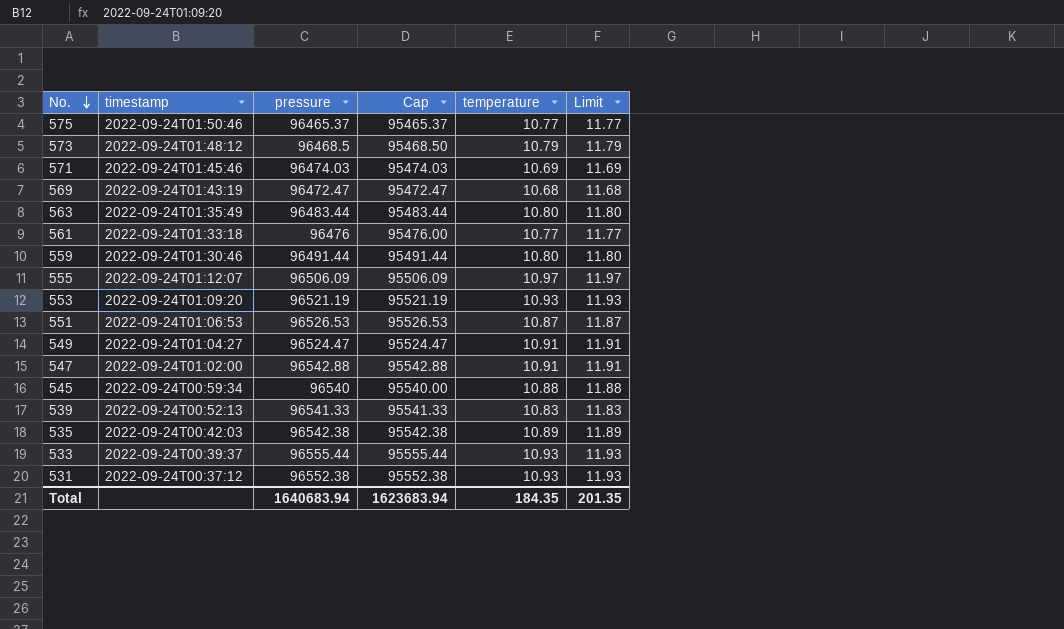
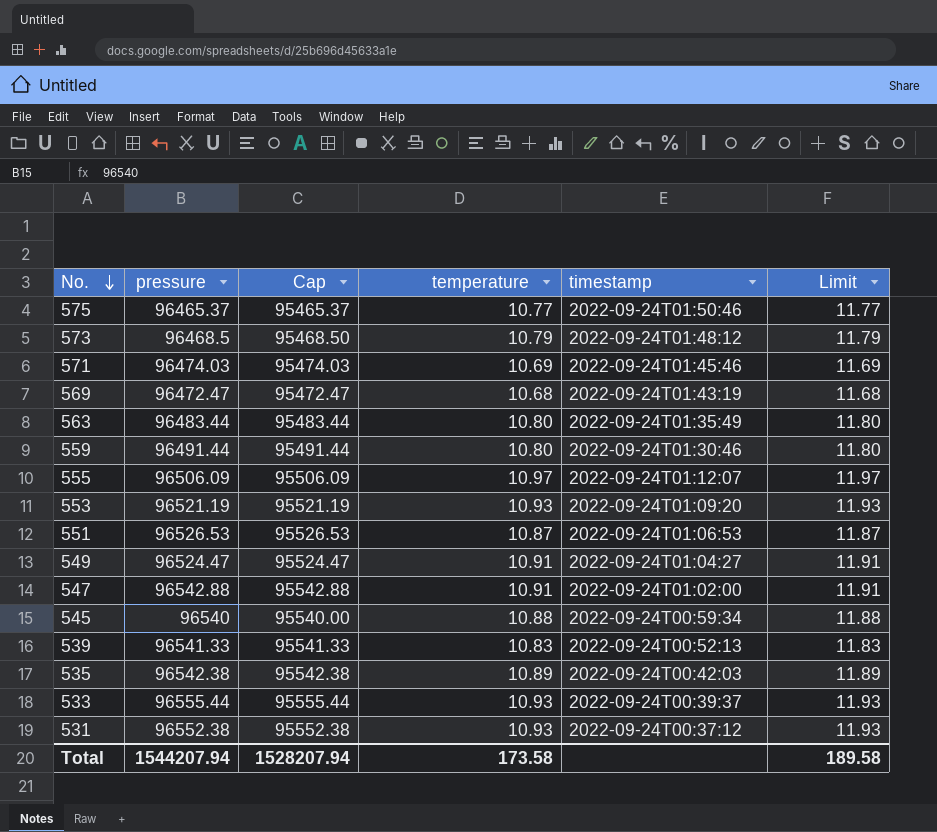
column timestamp | position: 2 -> 5
row 561: 2022-09-24T01:33:18 | 96476 | 95476.00 | 10.77 | 11.77 -> none
Total | pressure: 1640683.94 -> 1544207.94
Total | Cap: 1623683.94 -> 1528207.94
Total | temperature: 184.35 -> 173.58
Total | Limit: 201.35 -> 189.58

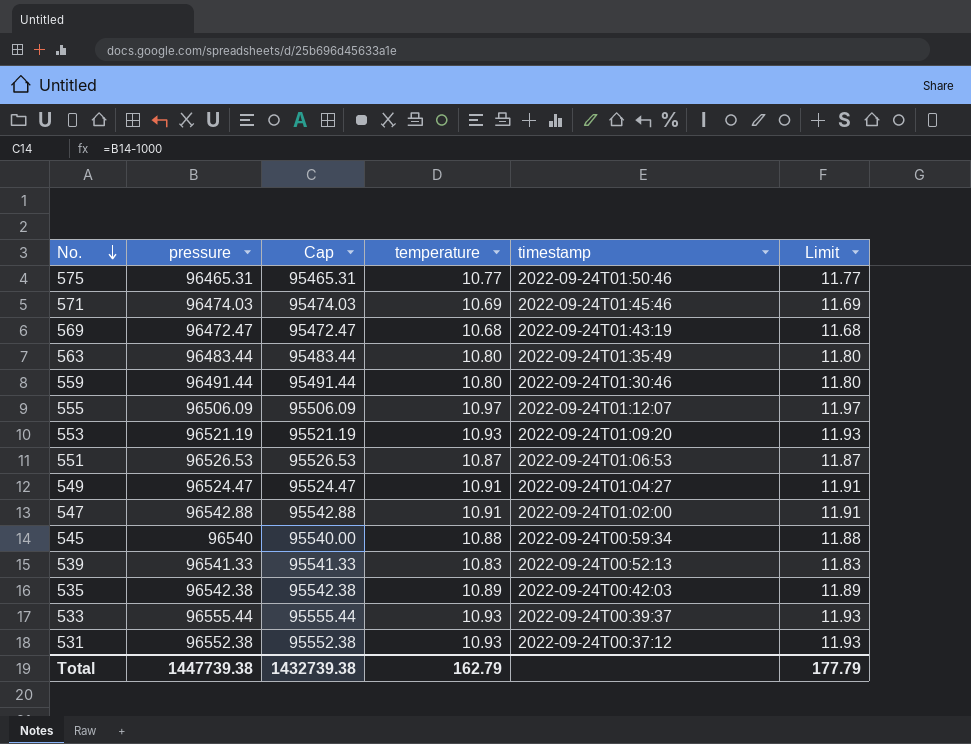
row 573: 96468.5 | 95468.50 | 10.79 | 2022-09-24T01:48:12 | 11.79 -> none
575 | pressure: 96465.37 -> 96465.31
575 | Cap: 95465.37 -> 95465.31
Total | pressure: 1544207.94 -> 1447739.38
Total | Cap: 1528207.94 -> 1432739.38
Total | temperature: 173.58 -> 162.79
Total | Limit: 189.58 -> 177.79

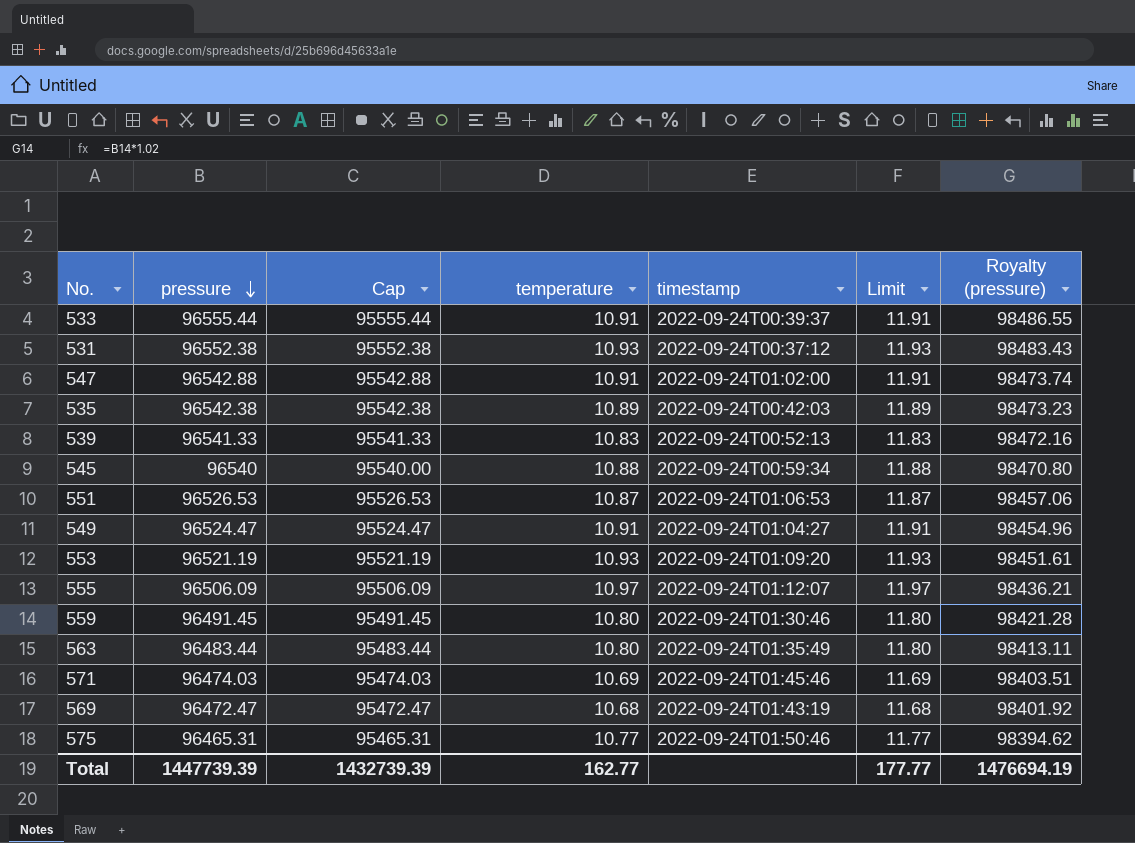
row order: No. descending -> pressure descending
column Royalty (pressure) | formula: none -> [pressure] * 1.02
533 | temperature: 10.93 -> 10.91
533 | Limit: 11.93 -> 11.91
559 | pressure: 96491.44 -> 96491.45
559 | Cap: 95491.44 -> 95491.45
Total | pressure: 1447739.38 -> 1447739.39
Total | Cap: 1432739.38 -> 1432739.39
Total | temperature: 162.79 -> 162.77
Total | Limit: 177.79 -> 177.77

